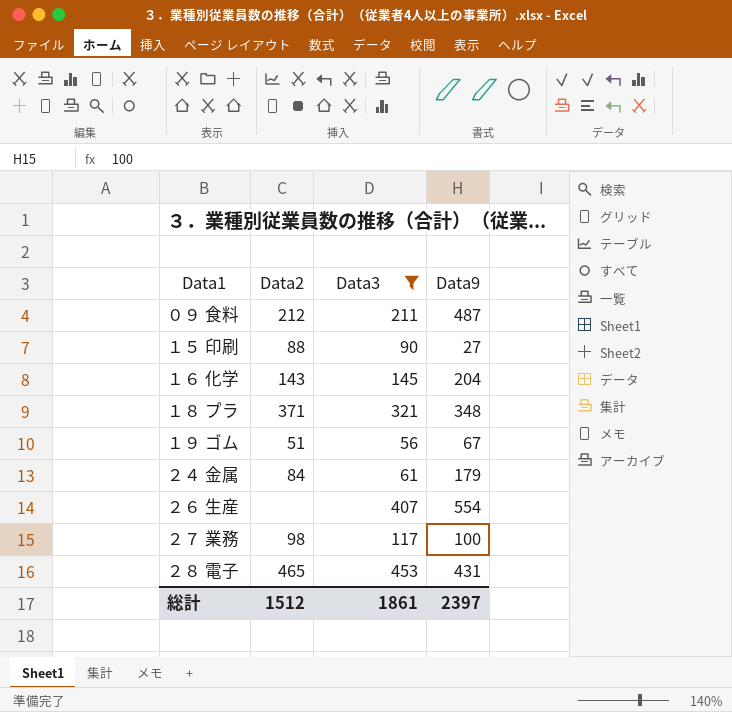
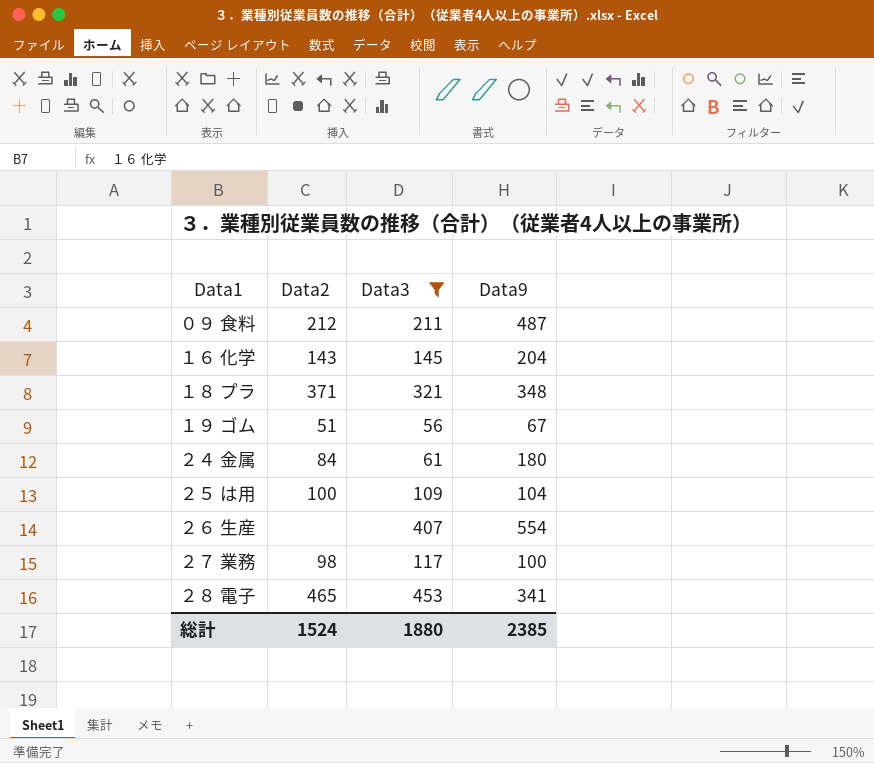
row １５ 印刷: 88 | 90 | 27 -> none
２４ 金属 | Data9: 179 -> 180
row ２５ は用: none -> 100 | 109 | 104
２８ 電子 | Data9: 431 -> 341
総計 | Data2: 1512 -> 1524
総計 | Data3: 1861 -> 1880
総計 | Data9: 2397 -> 2385

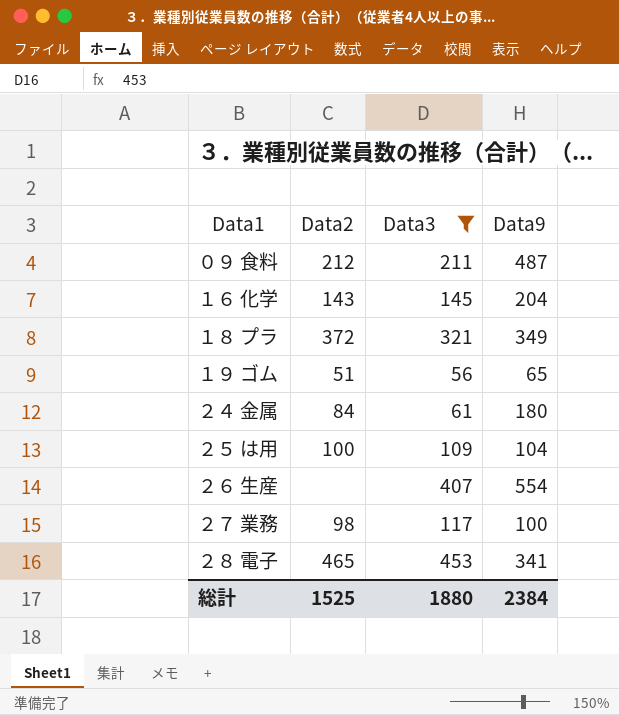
１８ プラ | Data2: 371 -> 372
１８ プラ | Data9: 348 -> 349
１９ ゴム | Data9: 67 -> 65
総計 | Data2: 1524 -> 1525
総計 | Data9: 2385 -> 2384

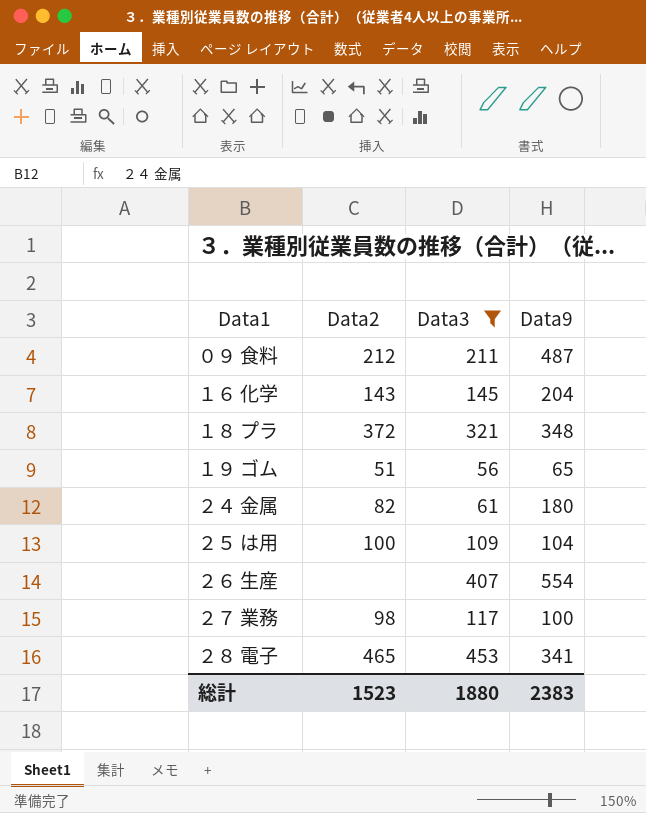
１８ プラ | Data9: 349 -> 348
２４ 金属 | Data2: 84 -> 82
総計 | Data2: 1525 -> 1523
総計 | Data9: 2384 -> 2383

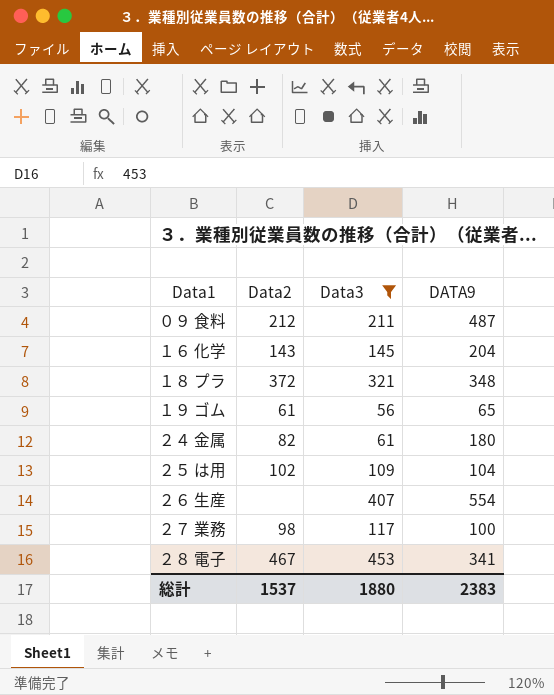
column name: Data9 -> DATA9
１９ ゴム | Data2: 51 -> 61
２５ は用 | Data2: 100 -> 102
２８ 電子 | Data2: 465 -> 467
総計 | Data2: 1523 -> 1537

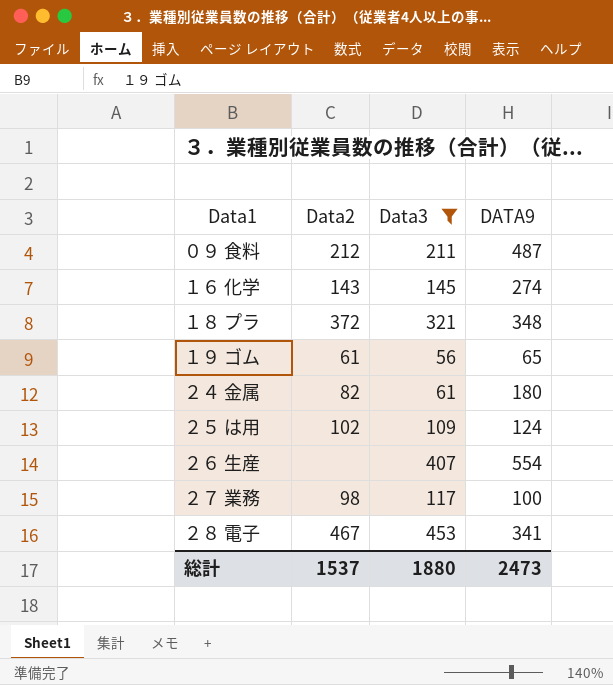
１６ 化学 | DATA9: 204 -> 274
２５ は用 | DATA9: 104 -> 124
総計 | DATA9: 2383 -> 2473

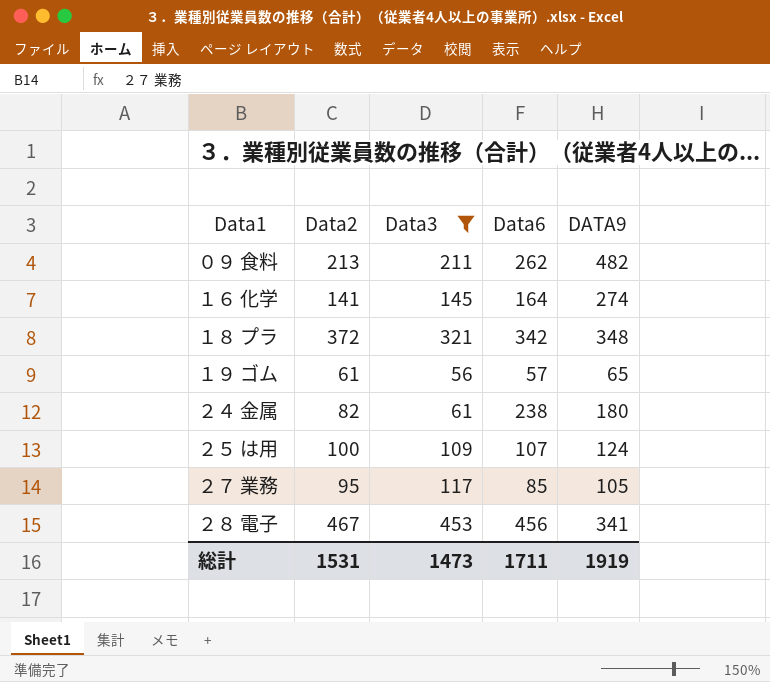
column Data6 | position: none -> 4
row ２６ 生産: none | 407 | 554 -> none
０９ 食料 | Data2: 212 -> 213
０９ 食料 | DATA9: 487 -> 482
１６ 化学 | Data2: 143 -> 141
２５ は用 | Data2: 102 -> 100
２７ 業務 | Data2: 98 -> 95
２７ 業務 | DATA9: 100 -> 105
総計 | Data2: 1537 -> 1531
総計 | Data3: 1880 -> 1473
総計 | DATA9: 2473 -> 1919

